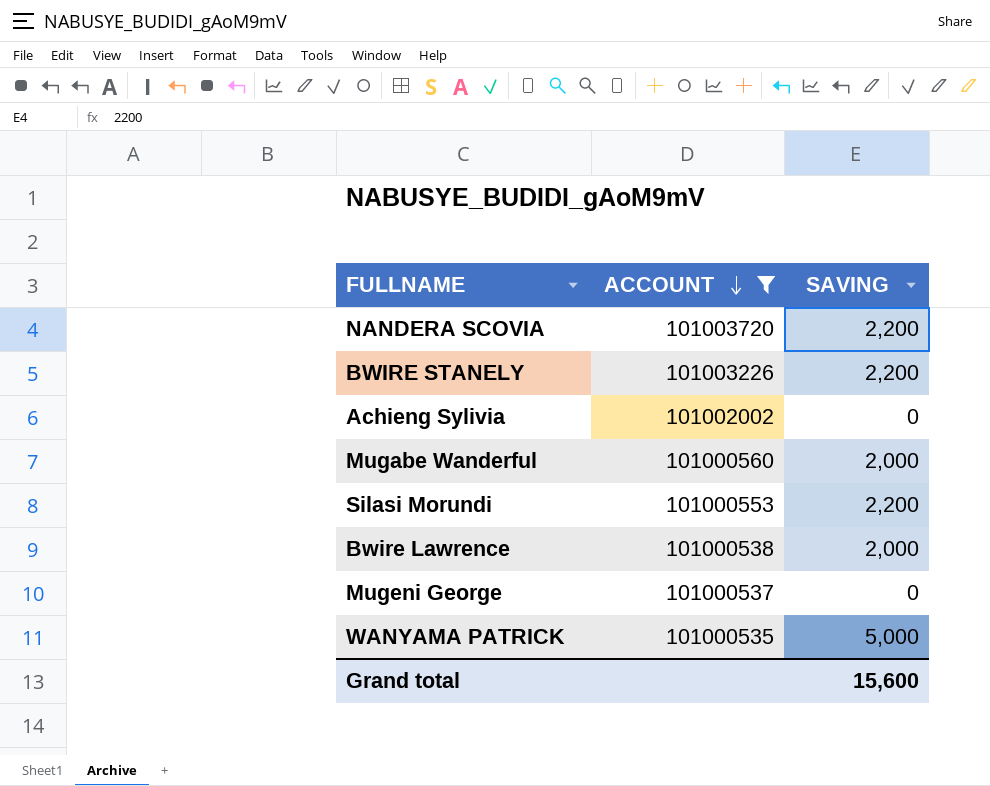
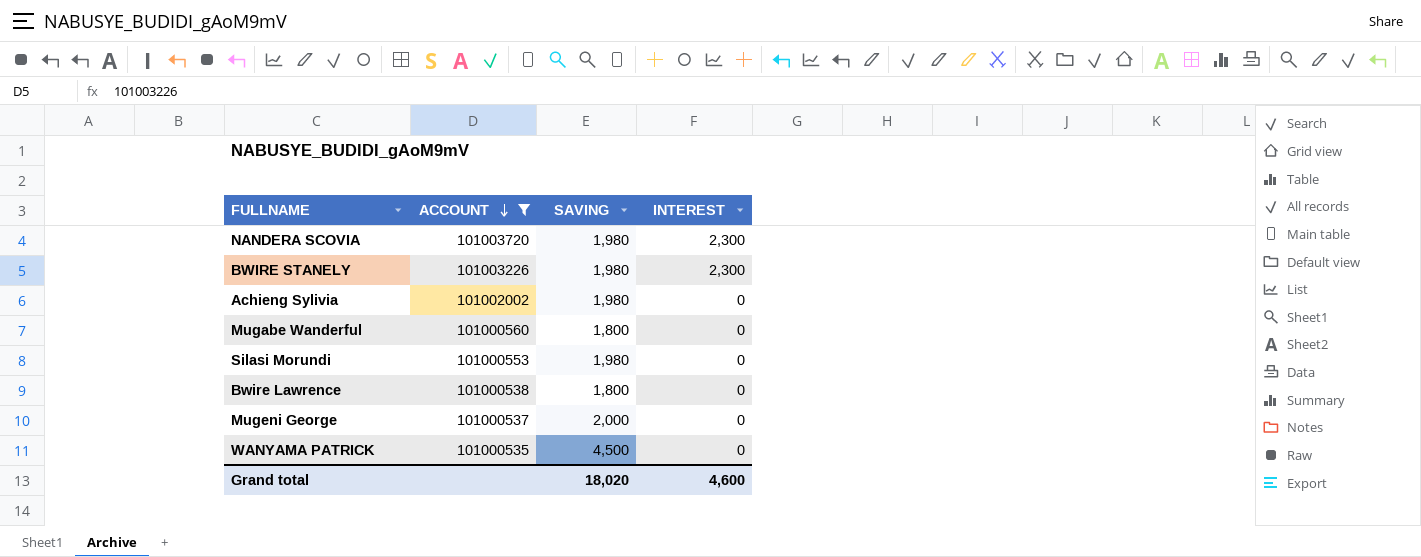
column INTEREST | position: none -> 4
NANDERA SCOVIA | SAVING: 2,200 -> 1,980
BWIRE STANELY | SAVING: 2,200 -> 1,980
Achieng Sylivia | SAVING: 0 -> 1,980
Mugabe Wanderful | SAVING: 2,000 -> 1,800
Silasi Morundi | SAVING: 2,200 -> 1,980
Bwire Lawrence | SAVING: 2,000 -> 1,800
Mugeni George | SAVING: 0 -> 2,000
WANYAMA PATRICK | SAVING: 5,000 -> 4,500
Grand total | SAVING: 15,600 -> 18,020

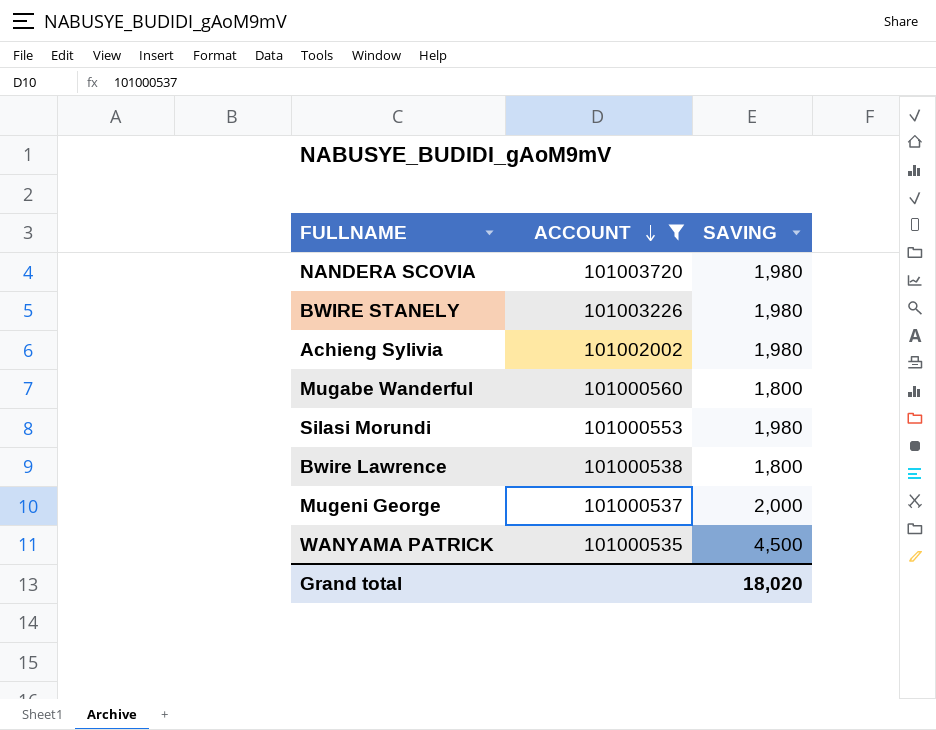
column INTEREST | position: 4 -> none

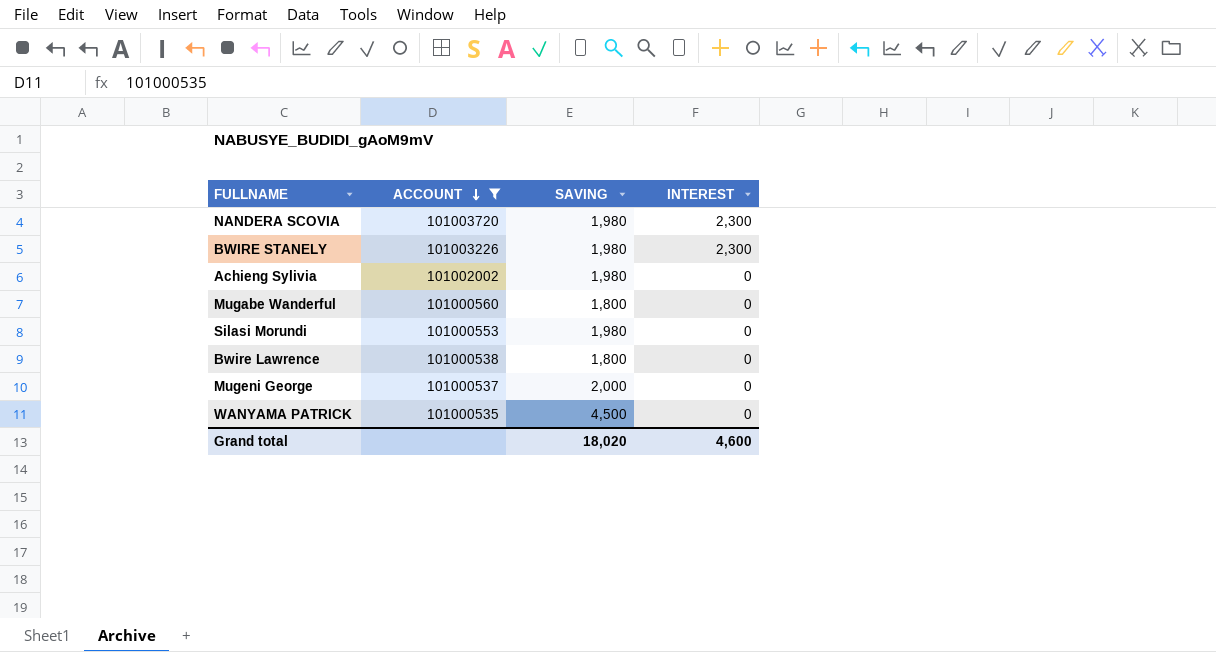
column INTEREST | position: none -> 4

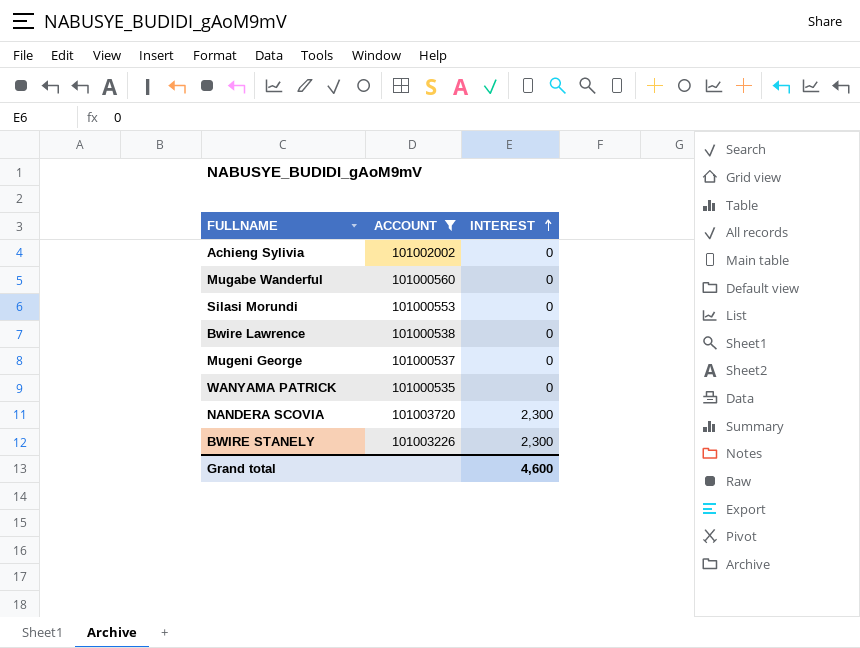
row order: ACCOUNT descending -> INTEREST ascending
column SAVING | position: 3 -> none

